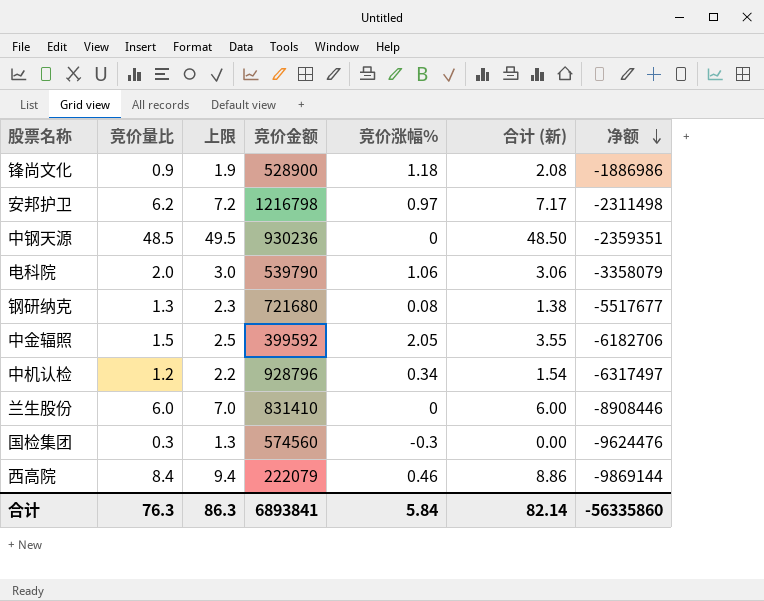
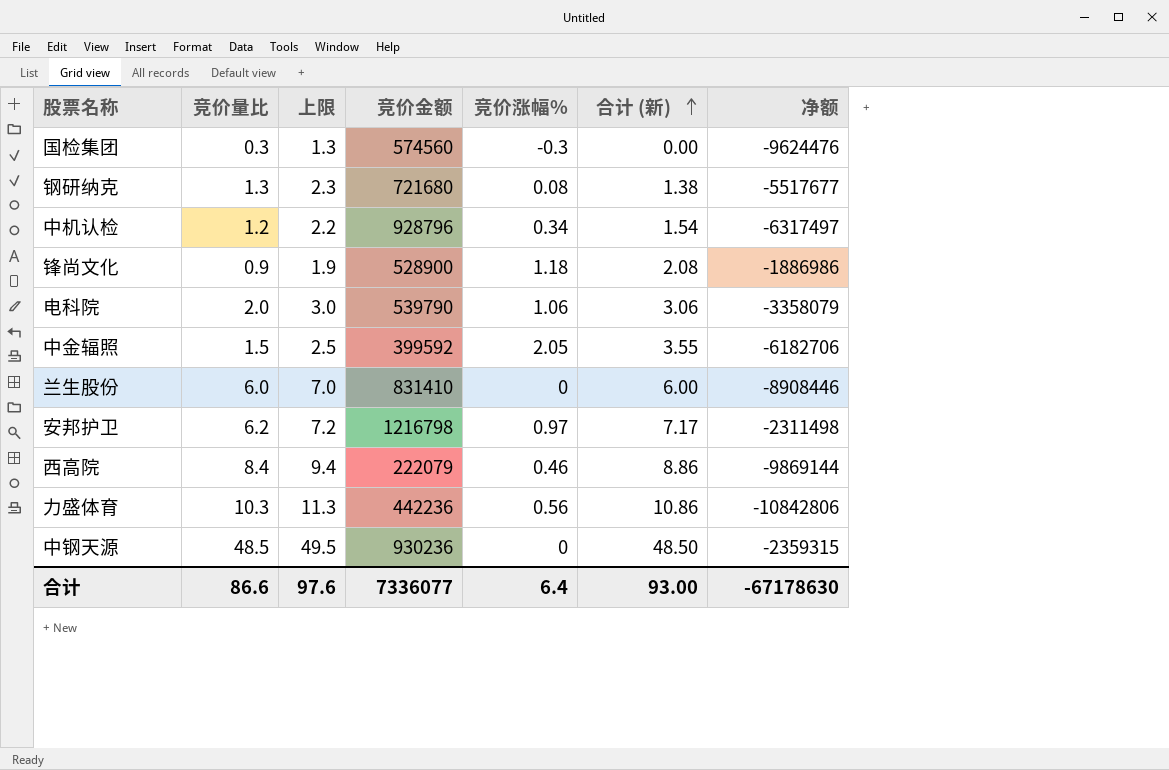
row order: 净额 descending -> 合计 (新) ascending
row 力盛体育: none -> 10.3 | 11.3 | 442236 | 0.56 | 10.86 | -10842806
中钢天源 | 净额: -2359351 -> -2359315
合计 | 竞价量比: 76.3 -> 86.6
合计 | 上限: 86.3 -> 97.6
合计 | 竞价金额: 6893841 -> 7336077
合计 | 竞价涨幅%: 5.84 -> 6.4
合计 | 合计 (新): 82.14 -> 93.00
合计 | 净额: -56335860 -> -67178630

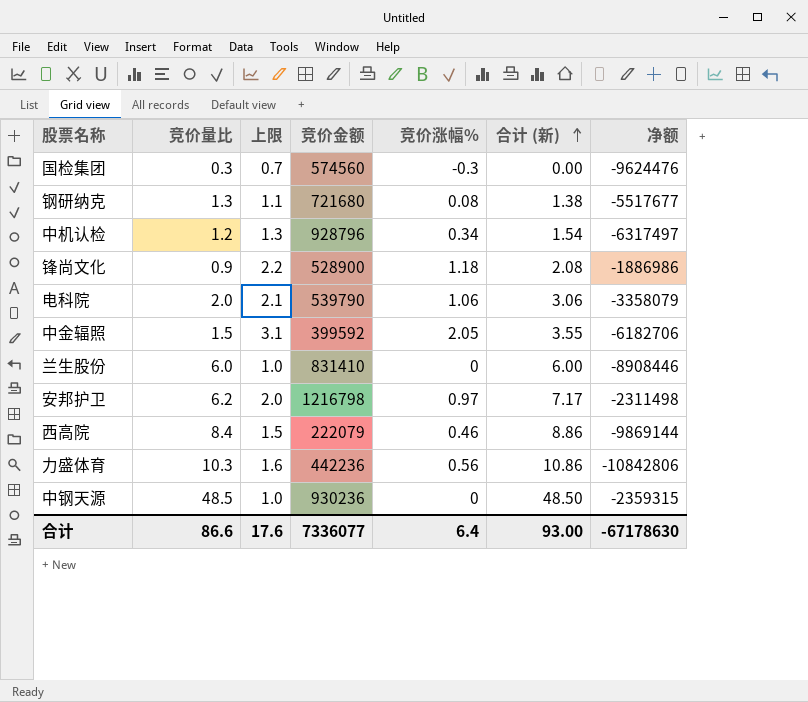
column 上限 | formula: [竞价量比] + 1 -> [竞价涨幅%] + 1
合计 | 上限: 97.6 -> 17.6

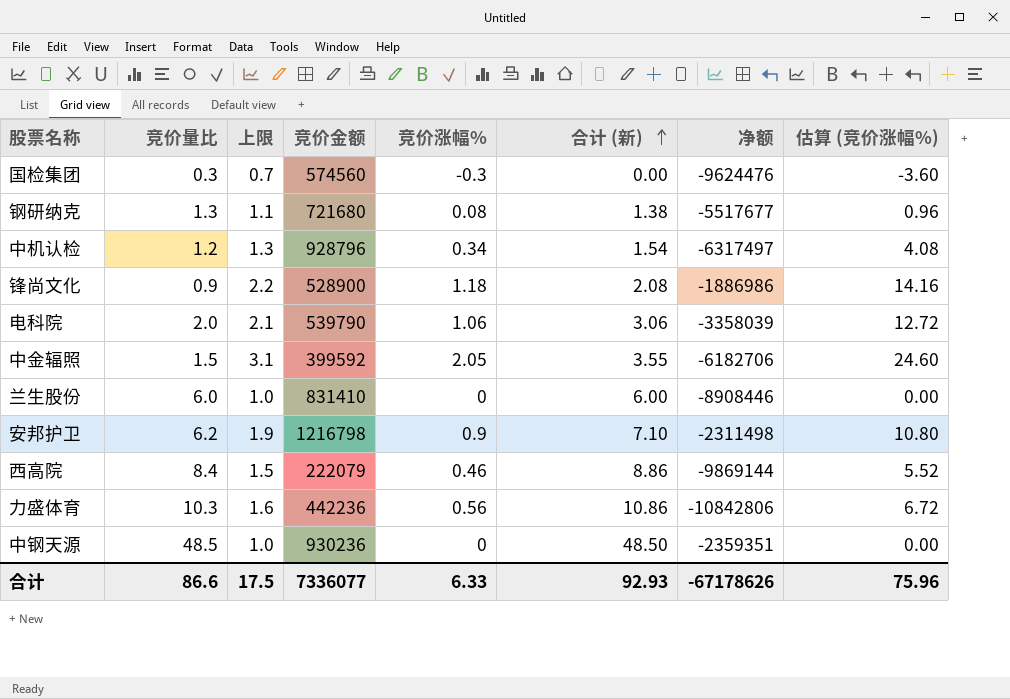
column 估算 (竞价涨幅%) | formula: none -> [竞价涨幅%] * 12
电科院 | 净额: -3358079 -> -3358039
安邦护卫 | 上限: 2.0 -> 1.9
安邦护卫 | 竞价涨幅%: 0.97 -> 0.9
安邦护卫 | 合计 (新): 7.17 -> 7.10
中钢天源 | 净额: -2359315 -> -2359351
合计 | 上限: 17.6 -> 17.5
合计 | 竞价涨幅%: 6.4 -> 6.33
合计 | 合计 (新): 93.00 -> 92.93
合计 | 净额: -67178630 -> -67178626

